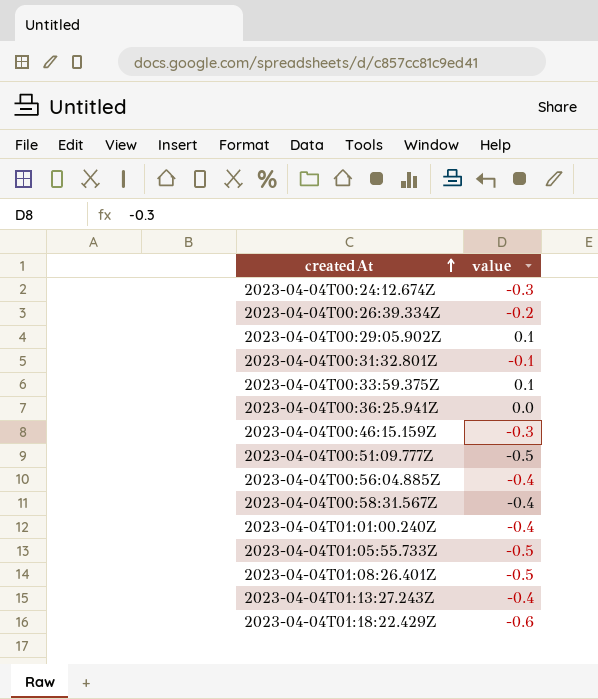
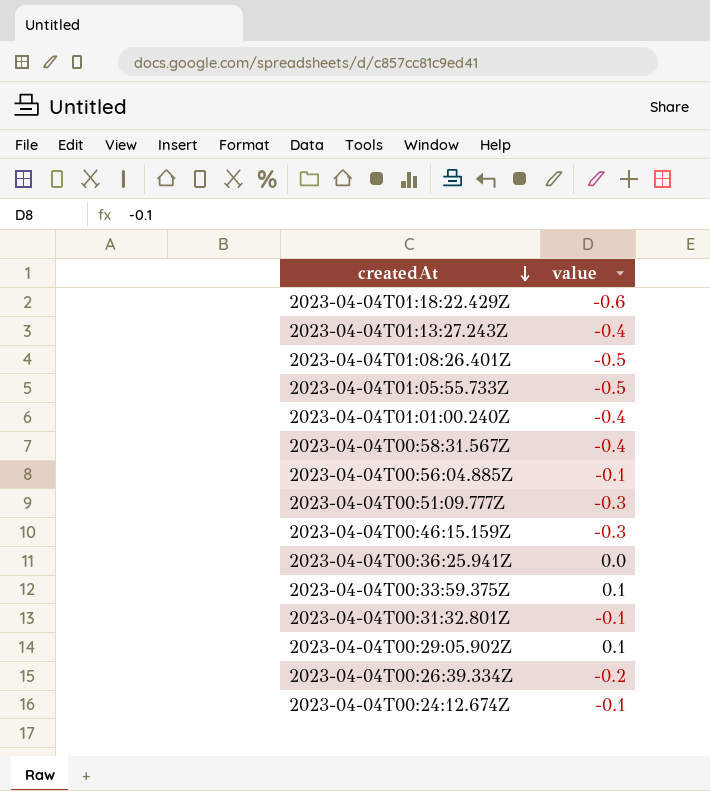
row order: createdAt ascending -> createdAt descending
2023-04-04T00:56:04.885Z | value: -0.4 -> -0.1
2023-04-04T00:51:09.777Z | value: -0.5 -> -0.3
2023-04-04T00:24:12.674Z | value: -0.3 -> -0.1

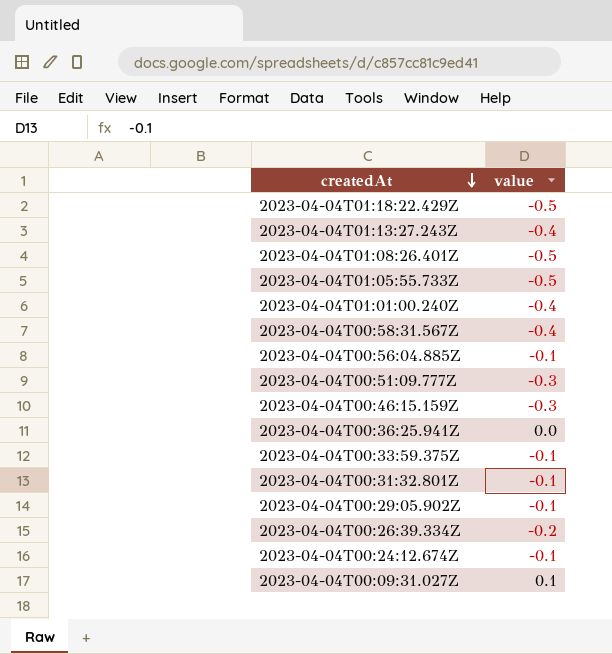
2023-04-04T01:18:22.429Z | value: -0.6 -> -0.5
2023-04-04T00:33:59.375Z | value: 0.1 -> -0.1
2023-04-04T00:29:05.902Z | value: 0.1 -> -0.1
row 2023-04-04T00:09:31.027Z: none -> 0.1

